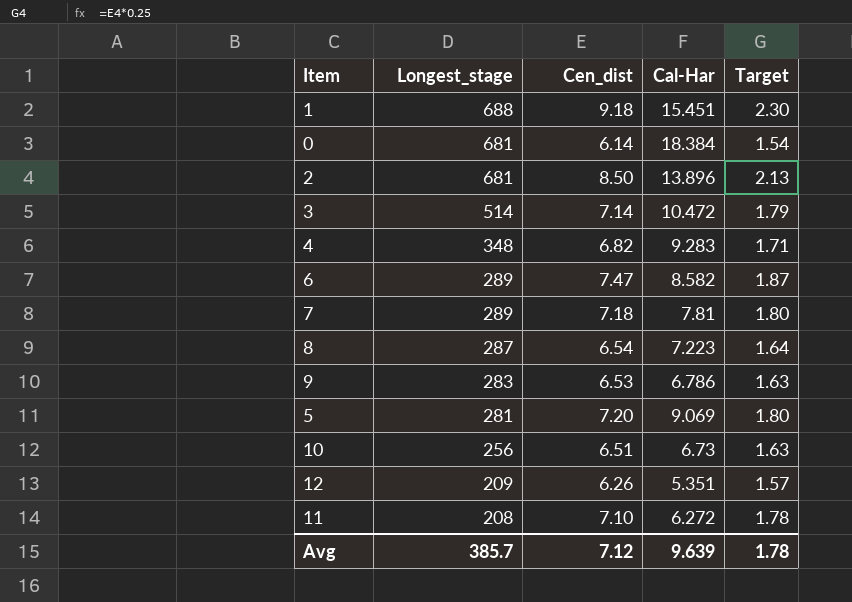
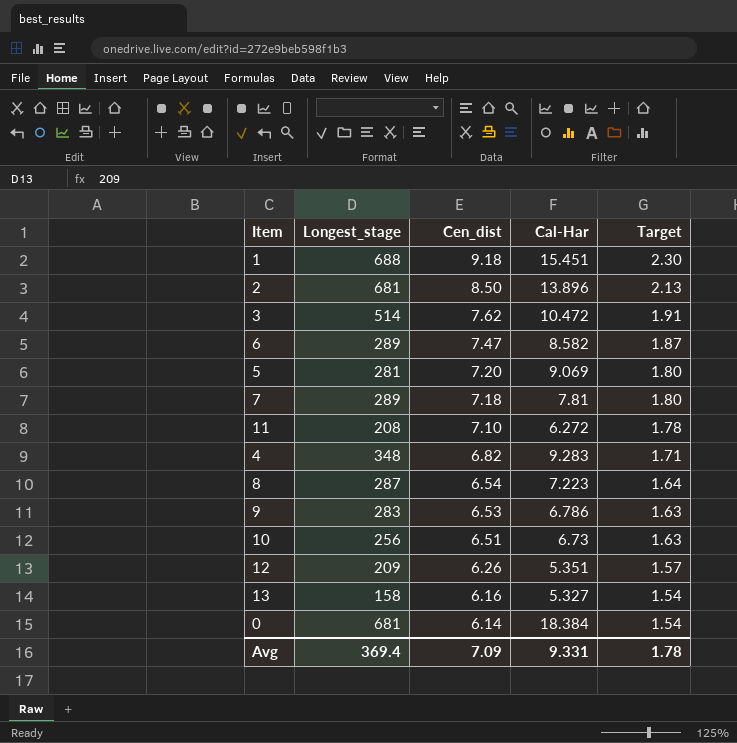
row order: Longest_stage descending -> Cen_dist descending
3 | Cen_dist: 7.14 -> 7.62
3 | Target: 1.79 -> 1.91
row 13: none -> 158 | 6.16 | 5.327 | 1.54
Avg | Longest_stage: 385.7 -> 369.4
Avg | Cen_dist: 7.12 -> 7.09
Avg | Cal-Har: 9.639 -> 9.331

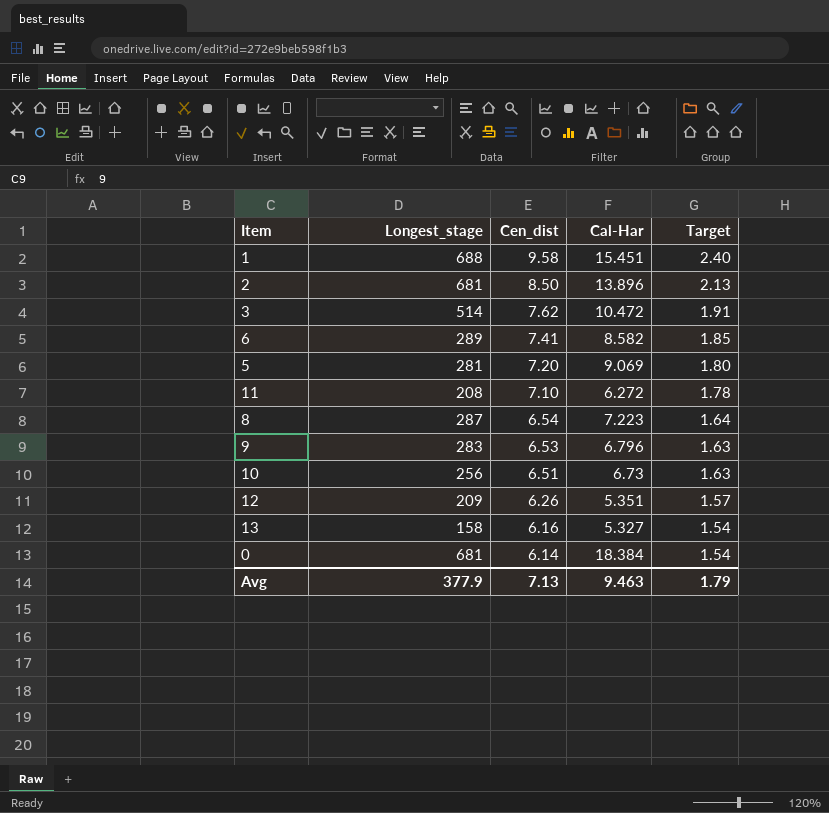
row 7: 289 | 7.18 | 7.81 | 1.80 -> none
row 4: 348 | 6.82 | 9.283 | 1.71 -> none
1 | Cen_dist: 9.18 -> 9.58
1 | Target: 2.30 -> 2.40
6 | Cen_dist: 7.47 -> 7.41
6 | Target: 1.87 -> 1.85
9 | Cal-Har: 6.786 -> 6.796
Avg | Longest_stage: 369.4 -> 377.9
Avg | Cen_dist: 7.09 -> 7.13
Avg | Cal-Har: 9.331 -> 9.463
Avg | Target: 1.78 -> 1.79

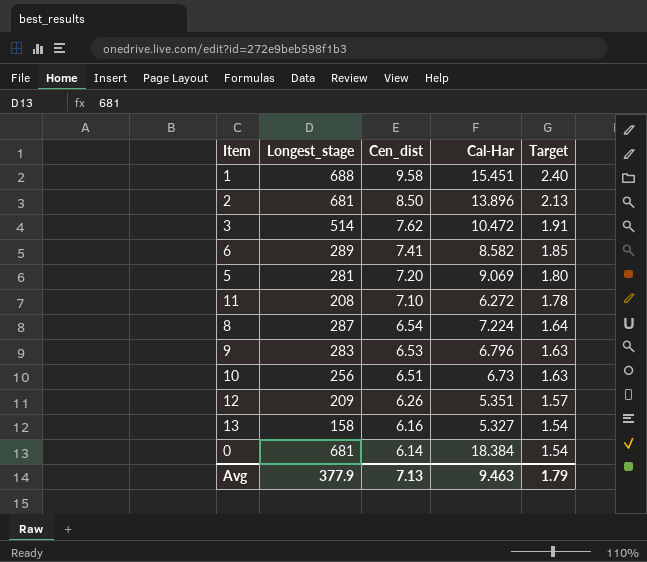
8 | Cal-Har: 7.223 -> 7.224

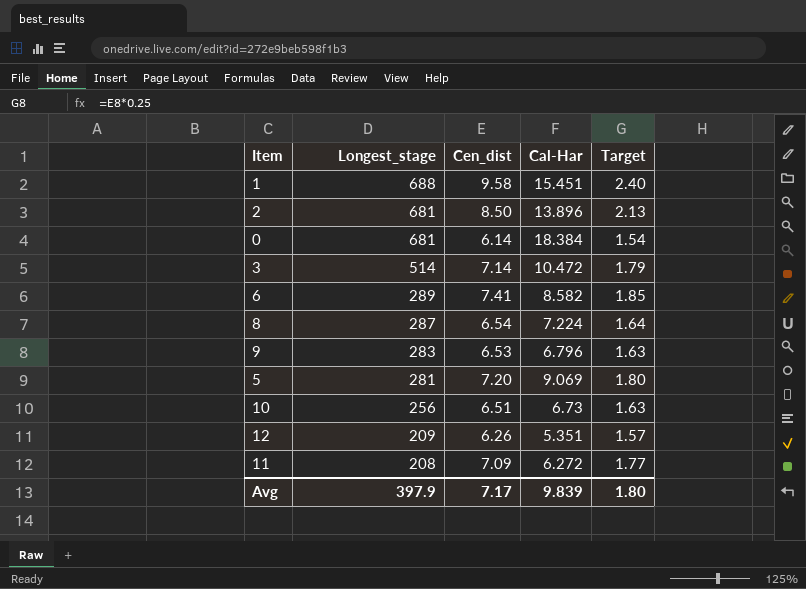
row order: Cen_dist descending -> Longest_stage descending
row 13: 158 | 6.16 | 5.327 | 1.54 -> none
3 | Cen_dist: 7.62 -> 7.14
3 | Target: 1.91 -> 1.79
11 | Cen_dist: 7.10 -> 7.09
11 | Target: 1.78 -> 1.77
Avg | Longest_stage: 377.9 -> 397.9
Avg | Cen_dist: 7.13 -> 7.17
Avg | Cal-Har: 9.463 -> 9.839
Avg | Target: 1.79 -> 1.80

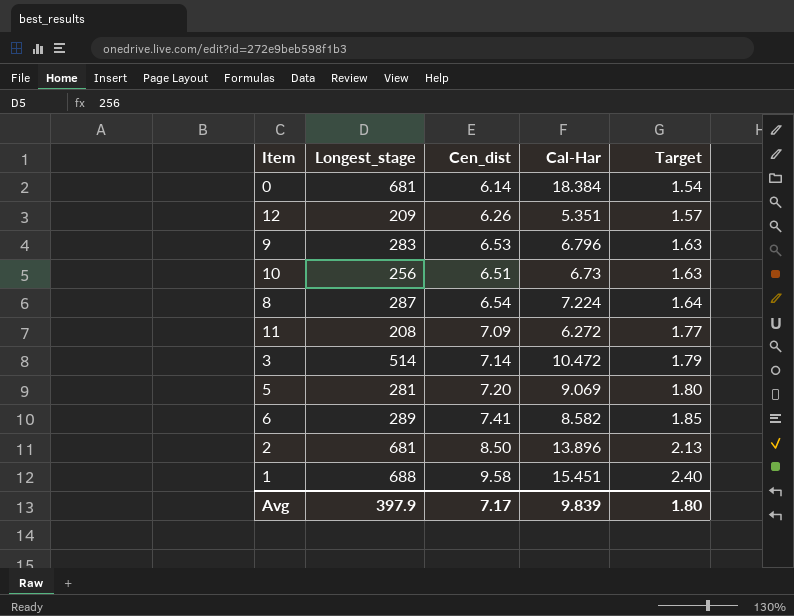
row order: Longest_stage descending -> Target ascending

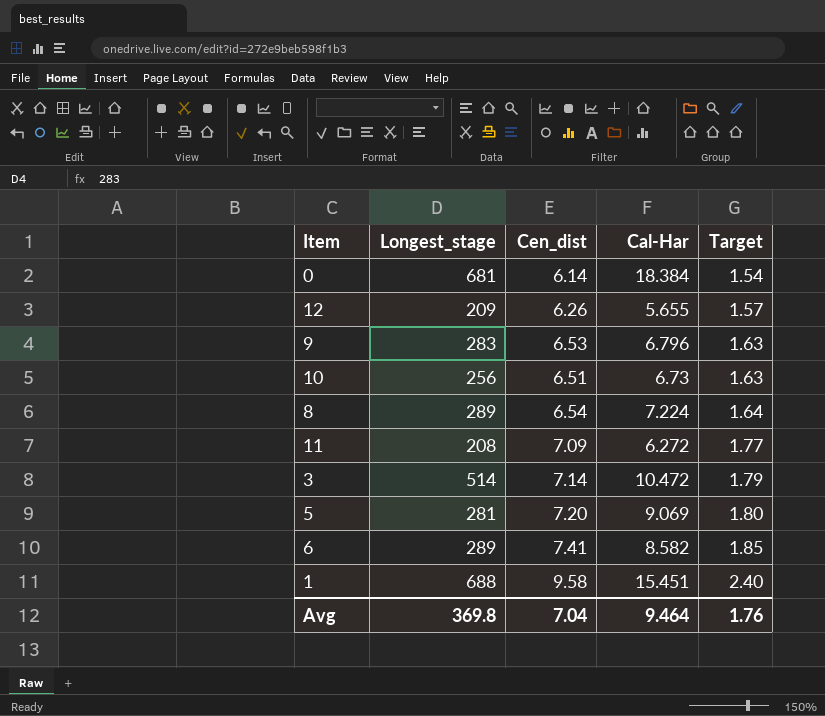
row 2: 681 | 8.50 | 13.896 | 2.13 -> none
12 | Cal-Har: 5.351 -> 5.655
8 | Longest_stage: 287 -> 289
Avg | Longest_stage: 397.9 -> 369.8
Avg | Cen_dist: 7.17 -> 7.04
Avg | Cal-Har: 9.839 -> 9.464
Avg | Target: 1.80 -> 1.76

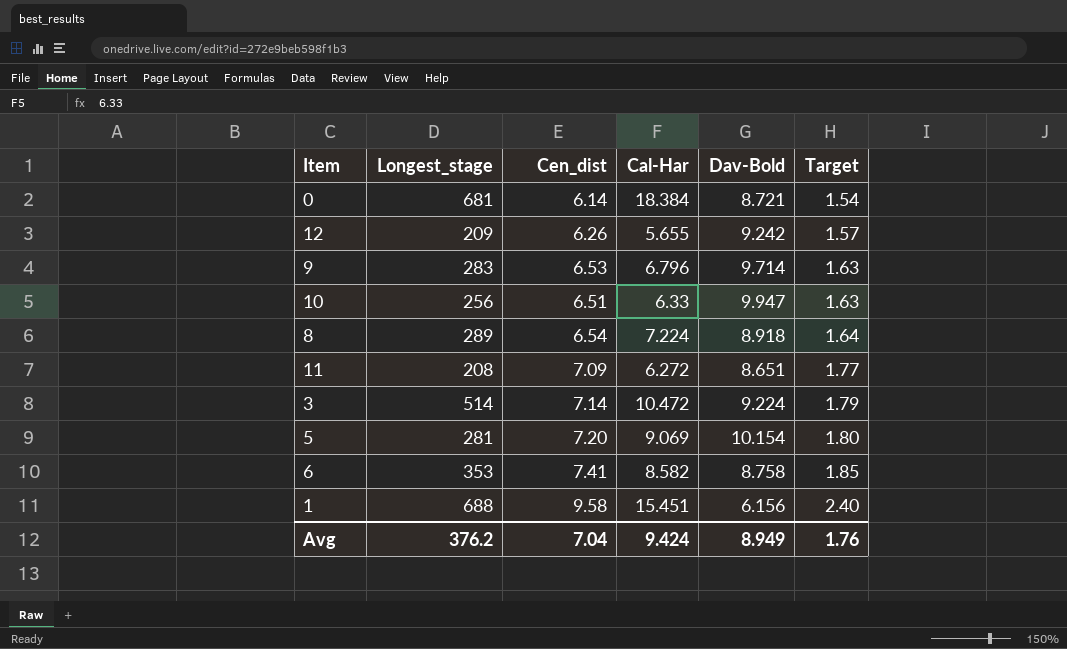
column Dav-Bold | position: none -> 5
10 | Cal-Har: 6.73 -> 6.33
6 | Longest_stage: 289 -> 353
Avg | Longest_stage: 369.8 -> 376.2
Avg | Cal-Har: 9.464 -> 9.424

